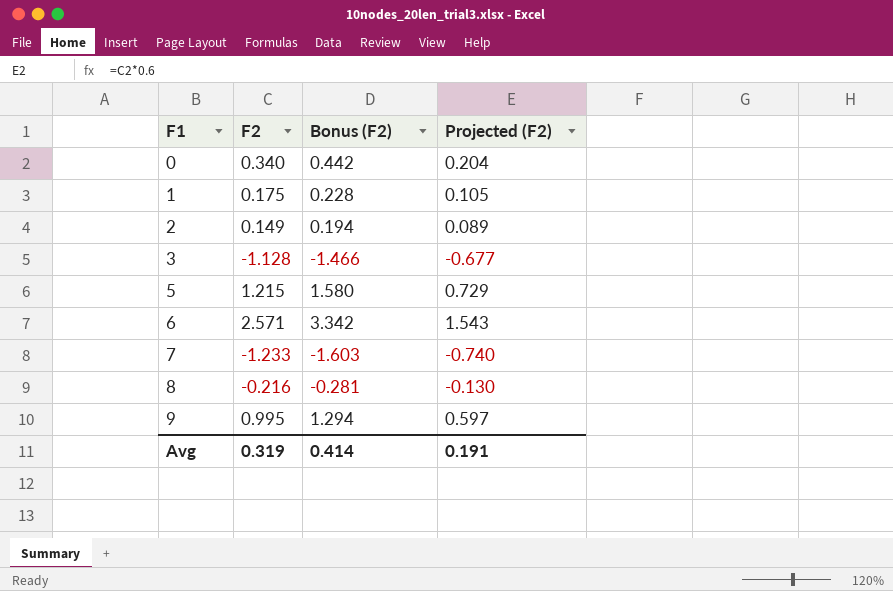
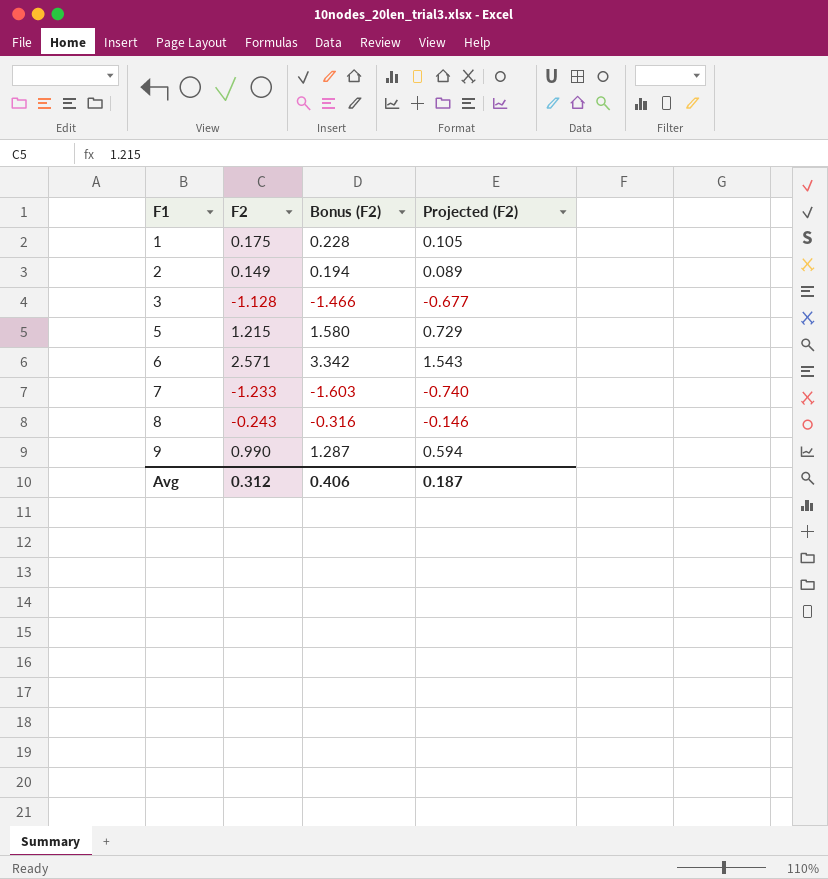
row 0: 0.340 | 0.442 | 0.204 -> none
8 | F2: -0.216 -> -0.243
8 | Bonus (F2): -0.281 -> -0.316
8 | Projected (F2): -0.130 -> -0.146
9 | F2: 0.995 -> 0.990
9 | Bonus (F2): 1.294 -> 1.287
9 | Projected (F2): 0.597 -> 0.594
Avg | F2: 0.319 -> 0.312
Avg | Bonus (F2): 0.414 -> 0.406
Avg | Projected (F2): 0.191 -> 0.187

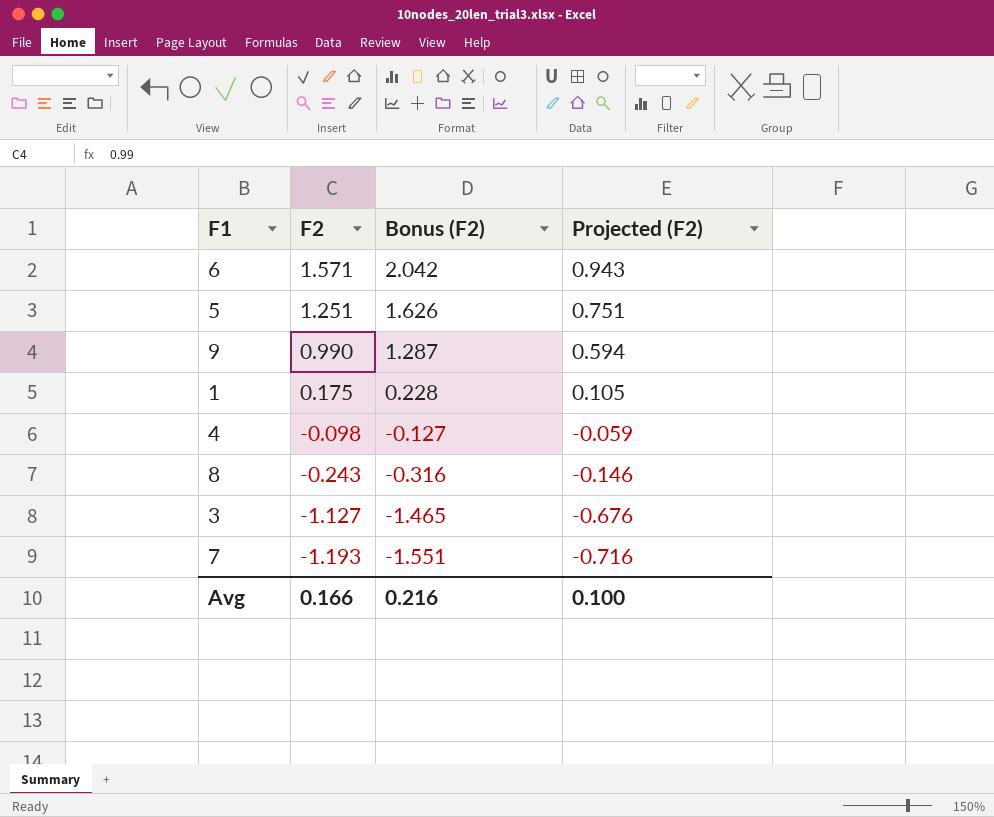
row order: F1 ascending -> F2 descending
row 2: 0.149 | 0.194 | 0.089 -> none
6 | F2: 2.571 -> 1.571
6 | Bonus (F2): 3.342 -> 2.042
6 | Projected (F2): 1.543 -> 0.943
5 | F2: 1.215 -> 1.251
5 | Bonus (F2): 1.580 -> 1.626
5 | Projected (F2): 0.729 -> 0.751
row 4: none -> -0.098 | -0.127 | -0.059
3 | F2: -1.128 -> -1.127
3 | Bonus (F2): -1.466 -> -1.465
3 | Projected (F2): -0.677 -> -0.676
7 | F2: -1.233 -> -1.193
7 | Bonus (F2): -1.603 -> -1.551
7 | Projected (F2): -0.740 -> -0.716
Avg | F2: 0.312 -> 0.166
Avg | Bonus (F2): 0.406 -> 0.216
Avg | Projected (F2): 0.187 -> 0.100

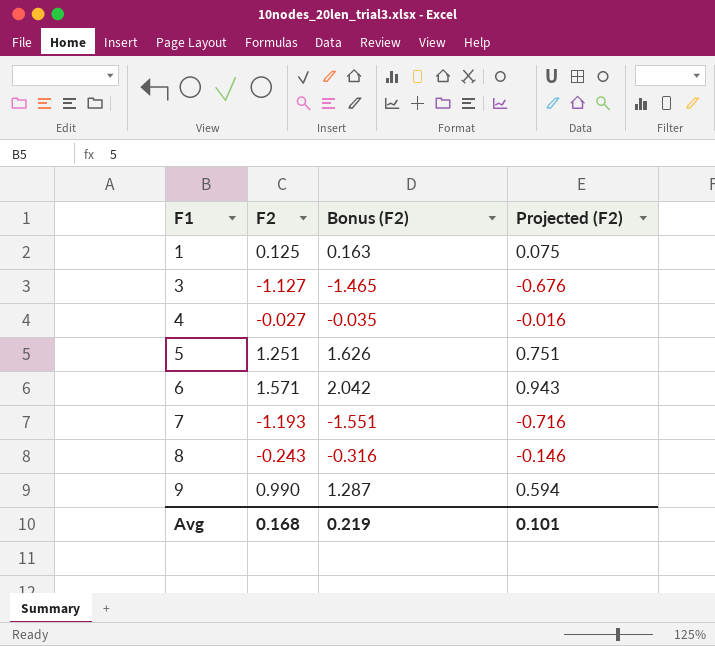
row order: F2 descending -> F1 ascending
1 | F2: 0.175 -> 0.125
1 | Bonus (F2): 0.228 -> 0.163
1 | Projected (F2): 0.105 -> 0.075
4 | F2: -0.098 -> -0.027
4 | Bonus (F2): -0.127 -> -0.035
4 | Projected (F2): -0.059 -> -0.016
Avg | F2: 0.166 -> 0.168
Avg | Bonus (F2): 0.216 -> 0.219
Avg | Projected (F2): 0.100 -> 0.101

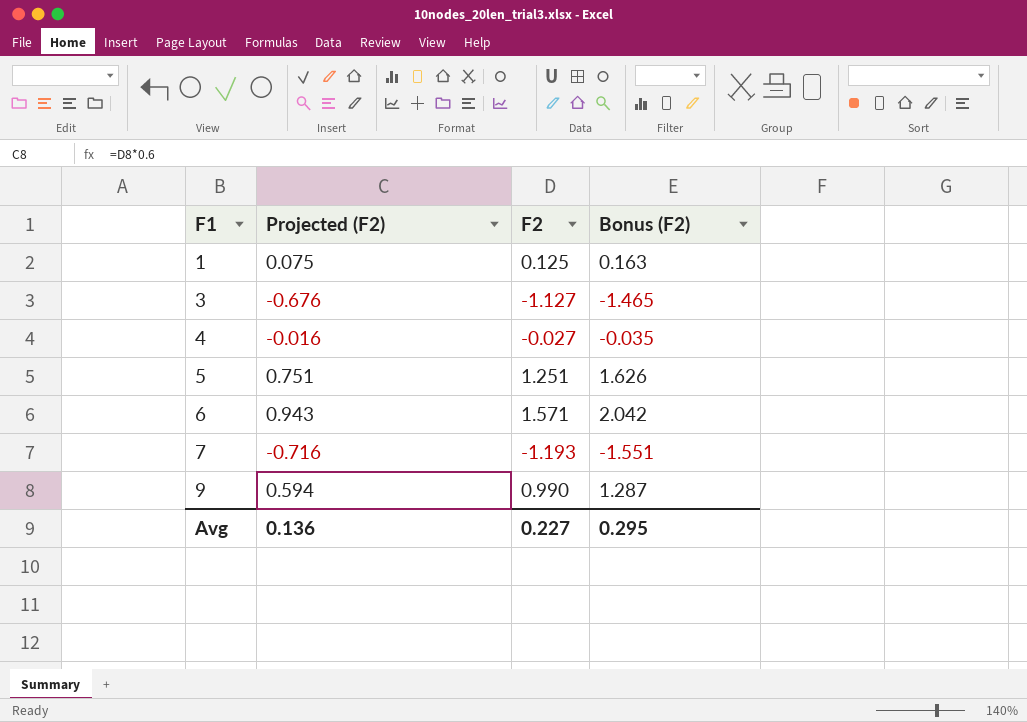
column Projected (F2) | position: 4 -> 2
row 8: -0.243 | -0.316 | -0.146 -> none
Avg | Projected (F2): 0.101 -> 0.136
Avg | F2: 0.168 -> 0.227
Avg | Bonus (F2): 0.219 -> 0.295

